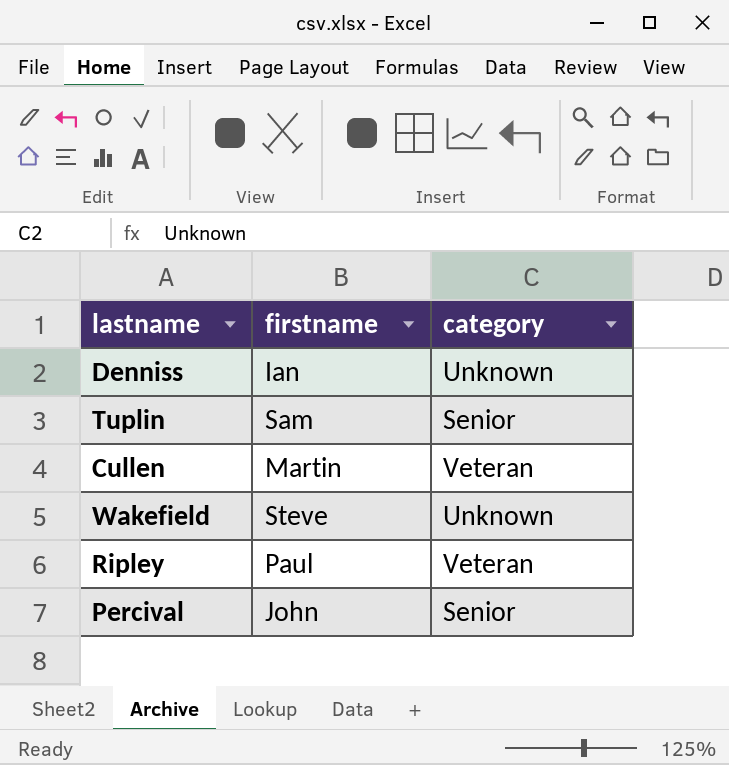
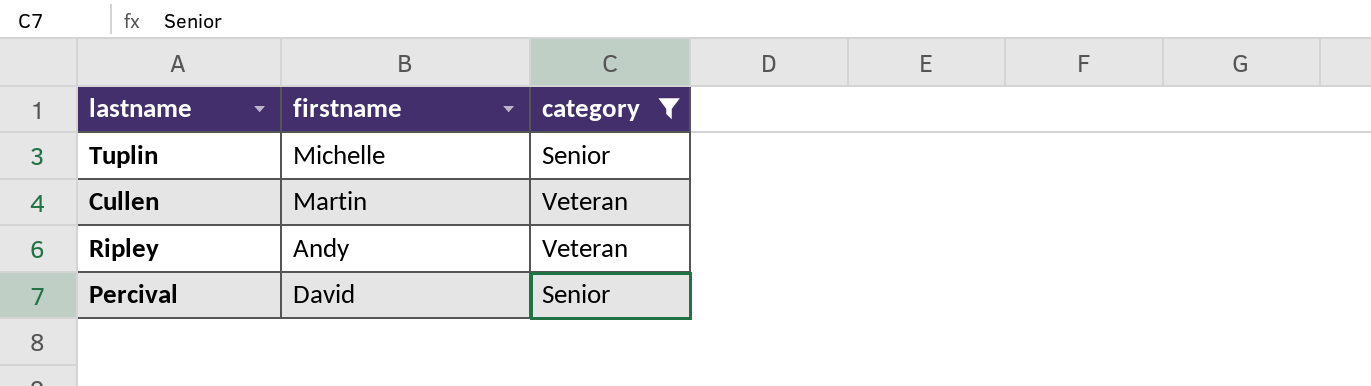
filter: none -> category != Unknown
Tuplin | firstname: Sam -> Michelle
Ripley | firstname: Paul -> Andy
Percival | firstname: John -> David

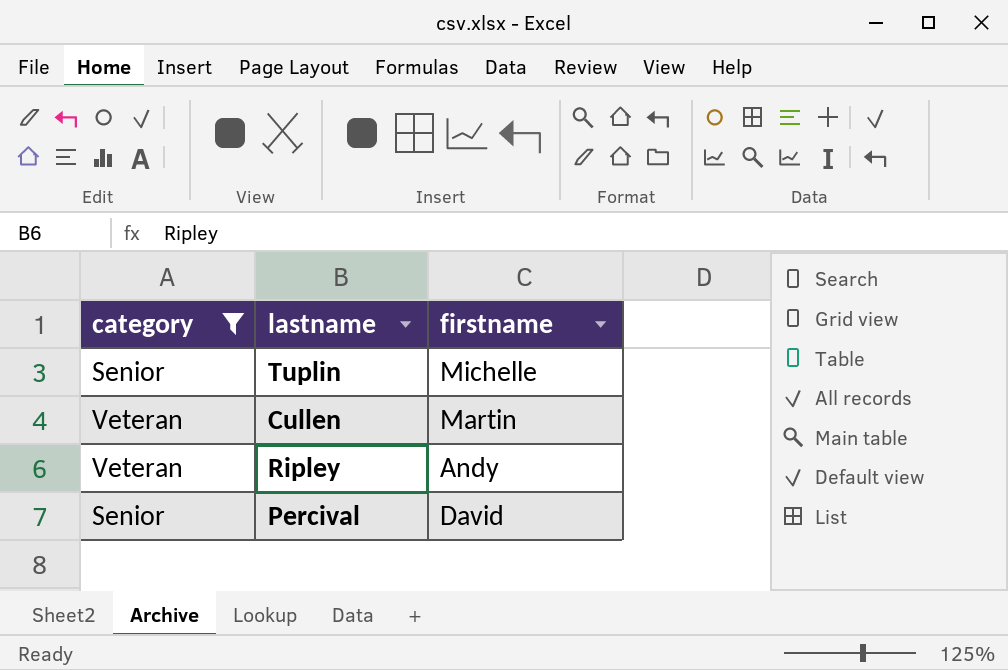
column category | position: 3 -> 1

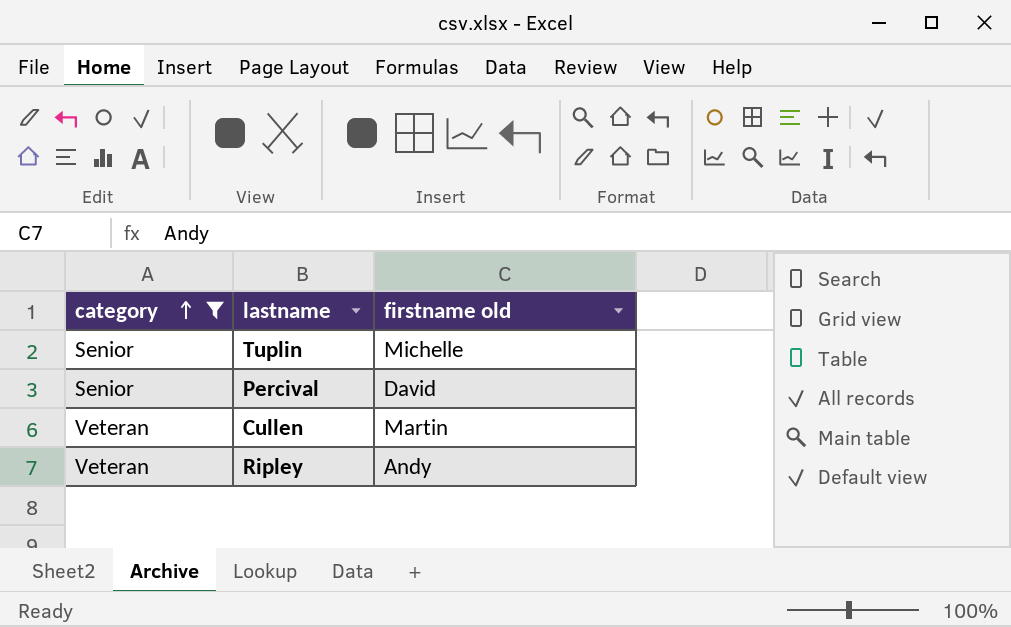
row order: none -> category ascending
column name: firstname -> firstname old

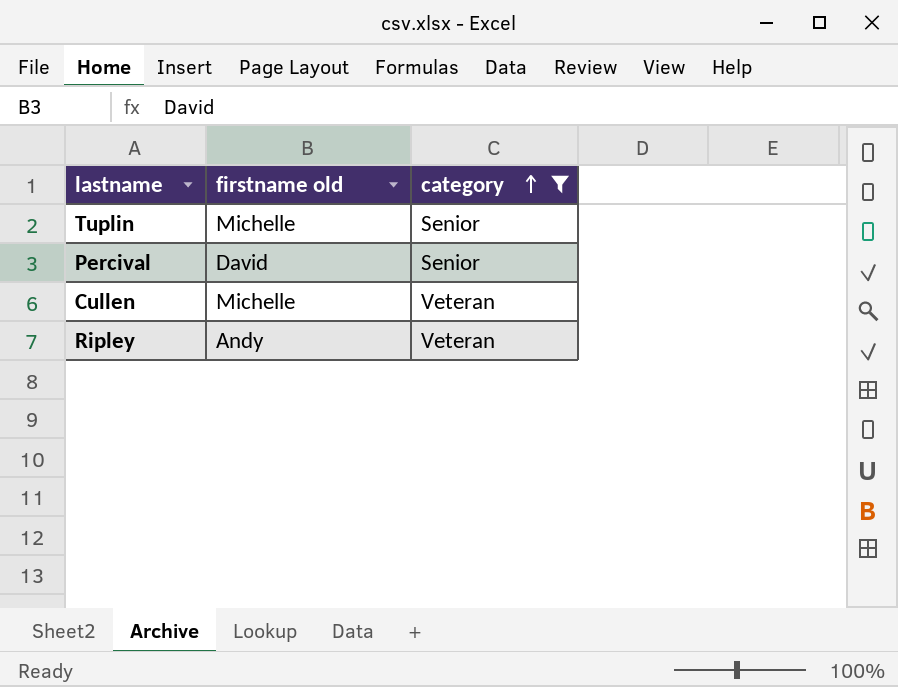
column category | position: 1 -> 3
Cullen | firstname old: Martin -> Michelle

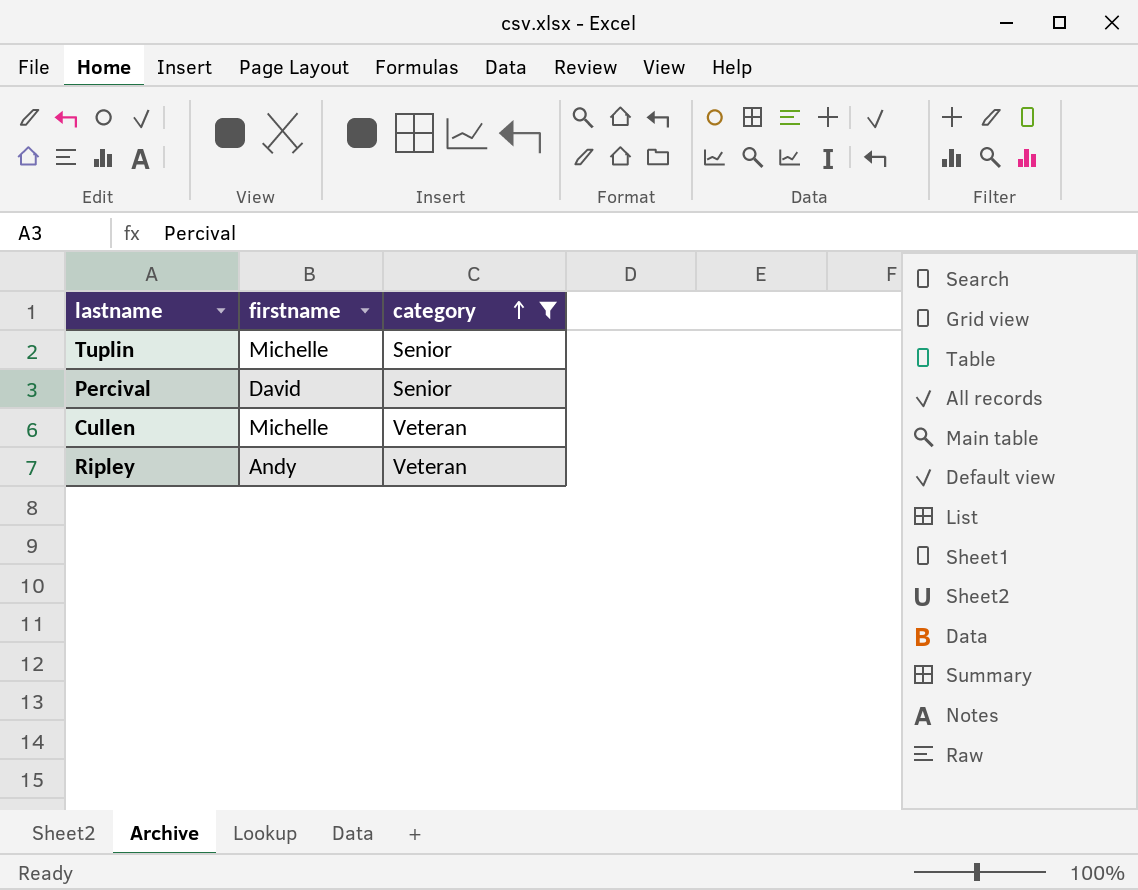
column name: firstname old -> firstname

